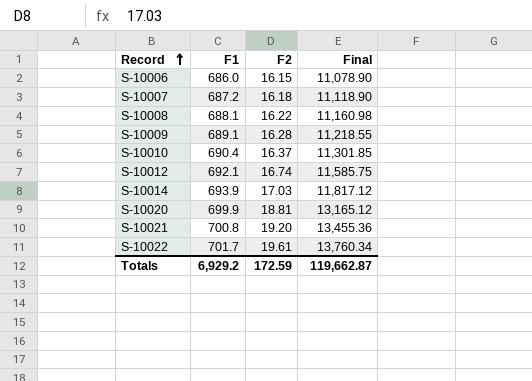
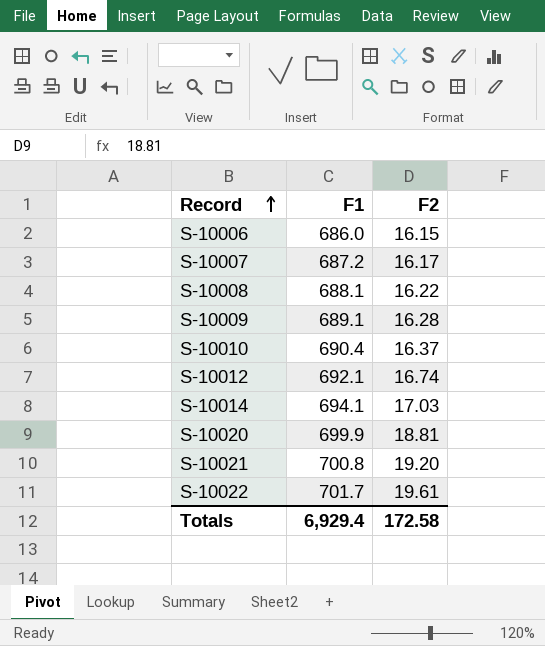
column Final | formula: [F1] * [F2] -> none
S-10007 | F2: 16.18 -> 16.17
S-10014 | F1: 693.9 -> 694.1
Totals | F1: 6,929.2 -> 6,929.4
Totals | F2: 172.59 -> 172.58

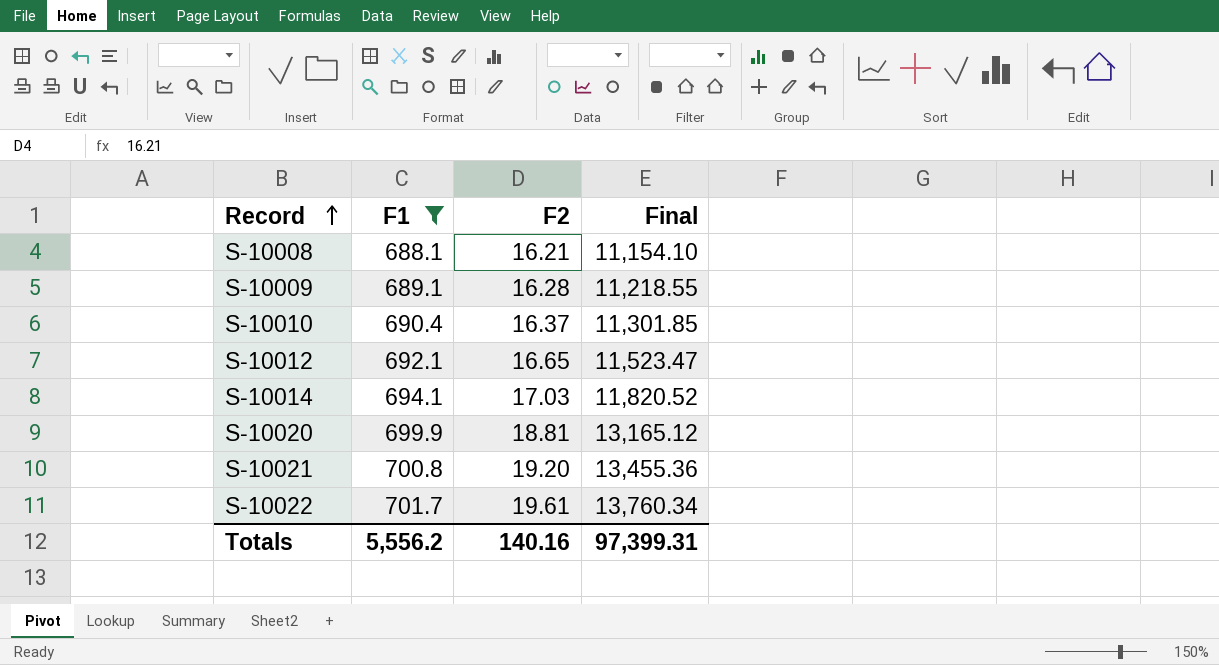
filter: none -> F1 >= 688.1
column Final | formula: none -> [F1] * [F2]
S-10008 | F2: 16.22 -> 16.21
S-10012 | F2: 16.74 -> 16.65
Totals | F1: 6,929.4 -> 5,556.2
Totals | F2: 172.58 -> 140.16

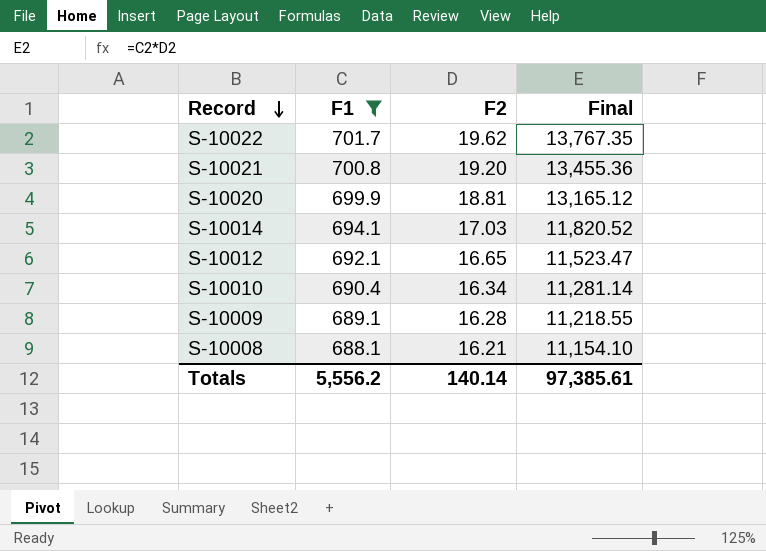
row order: Record ascending -> Record descending
S-10022 | F2: 19.61 -> 19.62
S-10022 | Final: 13,760.34 -> 13,767.35
S-10010 | F2: 16.37 -> 16.34
S-10010 | Final: 11,301.85 -> 11,281.14
Totals | F2: 140.16 -> 140.14
Totals | Final: 97,399.31 -> 97,385.61

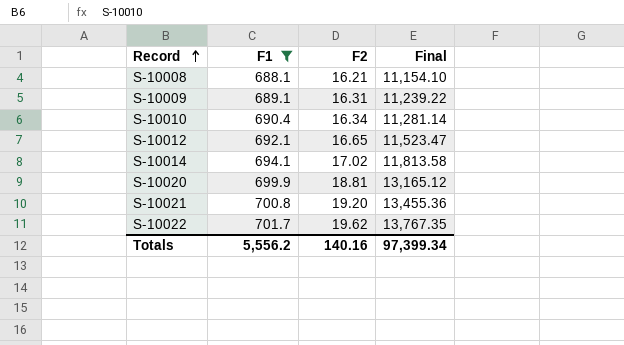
row order: Record descending -> Record ascending
S-10009 | F2: 16.28 -> 16.31
S-10009 | Final: 11,218.55 -> 11,239.22
S-10014 | F2: 17.03 -> 17.02
S-10014 | Final: 11,820.52 -> 11,813.58
Totals | F2: 140.14 -> 140.16
Totals | Final: 97,385.61 -> 97,399.34

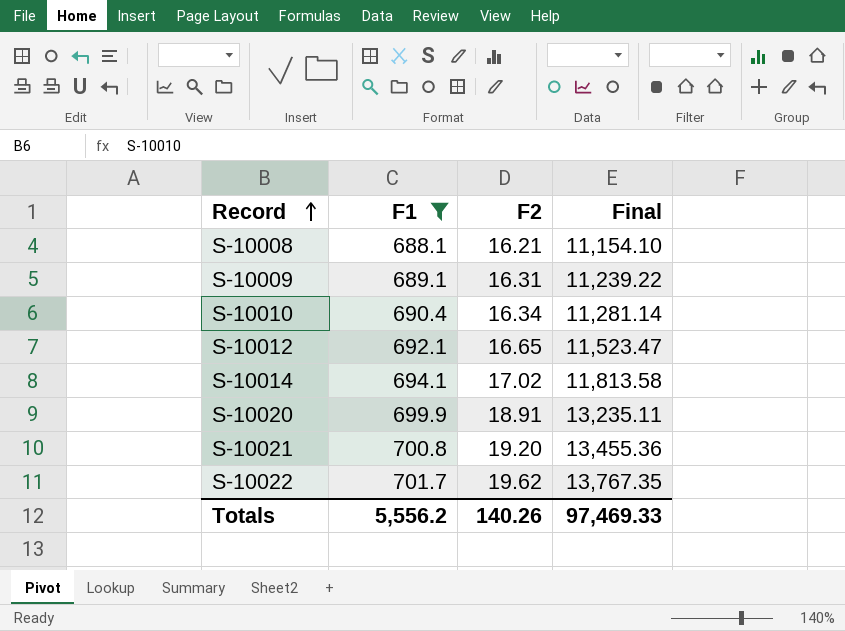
S-10020 | F2: 18.81 -> 18.91
S-10020 | Final: 13,165.12 -> 13,235.11
Totals | F2: 140.16 -> 140.26
Totals | Final: 97,399.34 -> 97,469.33

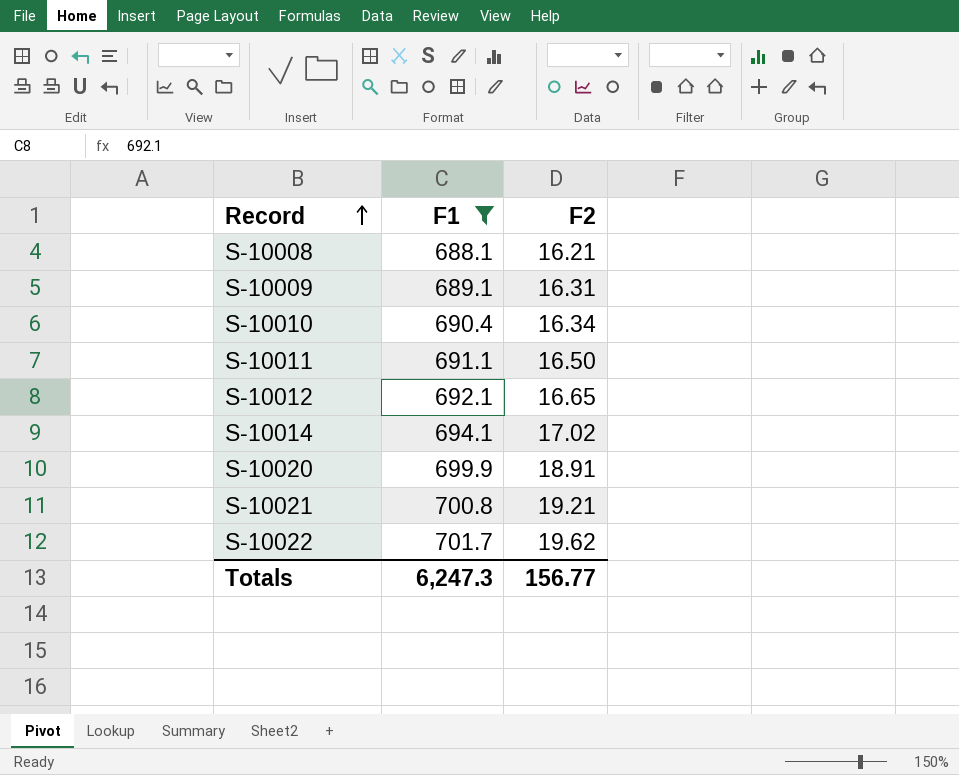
column Final | formula: [F1] * [F2] -> none
row S-10011: none -> 691.1 | 16.50
S-10021 | F2: 19.20 -> 19.21
Totals | F1: 5,556.2 -> 6,247.3
Totals | F2: 140.26 -> 156.77

